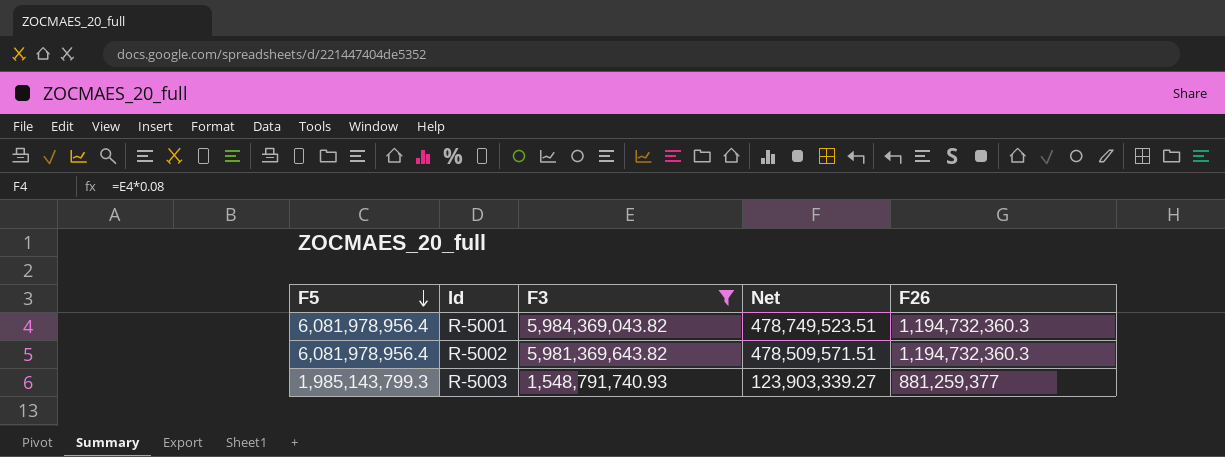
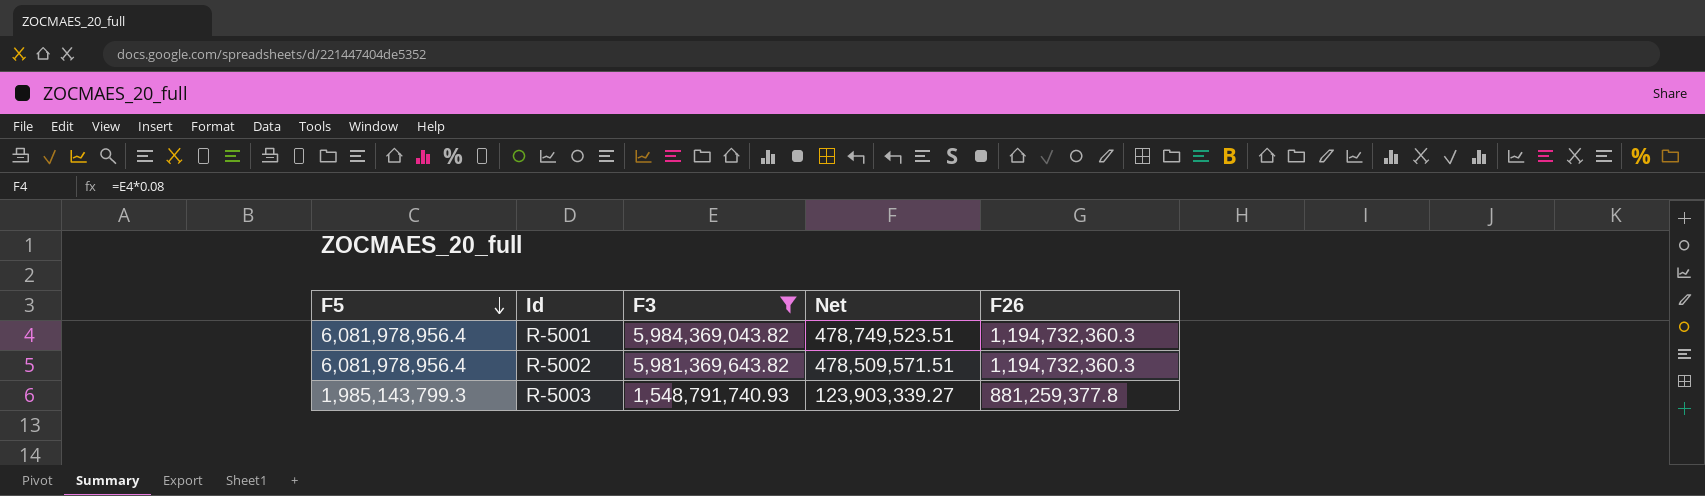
R-5003 | F26: 881,259,377 -> 881,259,377.8

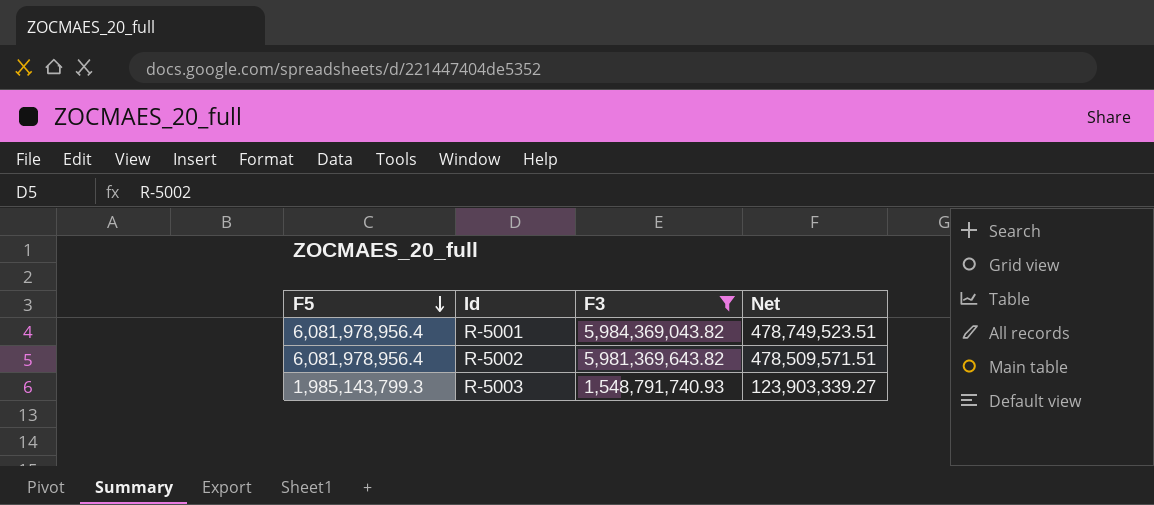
column F26 | position: 5 -> none

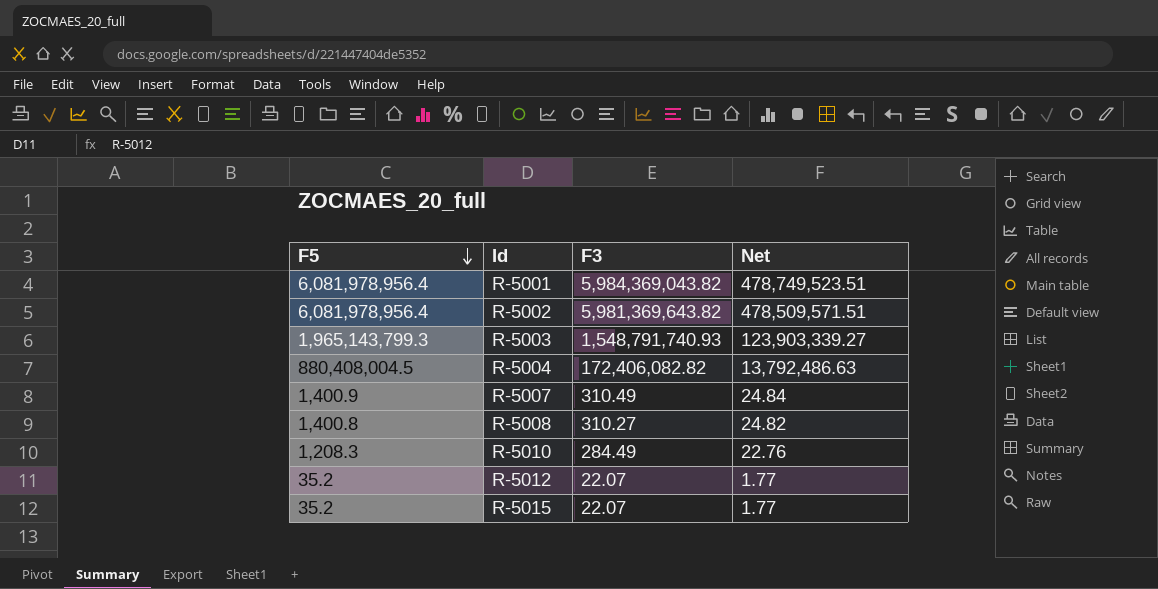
filter: F3 >= 1,548,791,740.93 -> none
R-5003 | F5: 1,985,143,799.3 -> 1,965,143,799.3

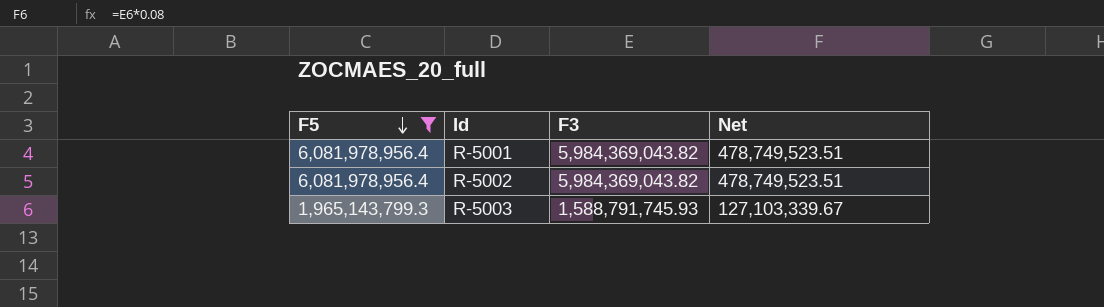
filter: none -> F5 >= 1,965,143,799.3
R-5002 | F3: 5,981,369,643.82 -> 5,984,369,043.82
R-5002 | Net: 478,509,571.51 -> 478,749,523.51
R-5003 | F3: 1,548,791,740.93 -> 1,588,791,745.93
R-5003 | Net: 123,903,339.27 -> 127,103,339.67

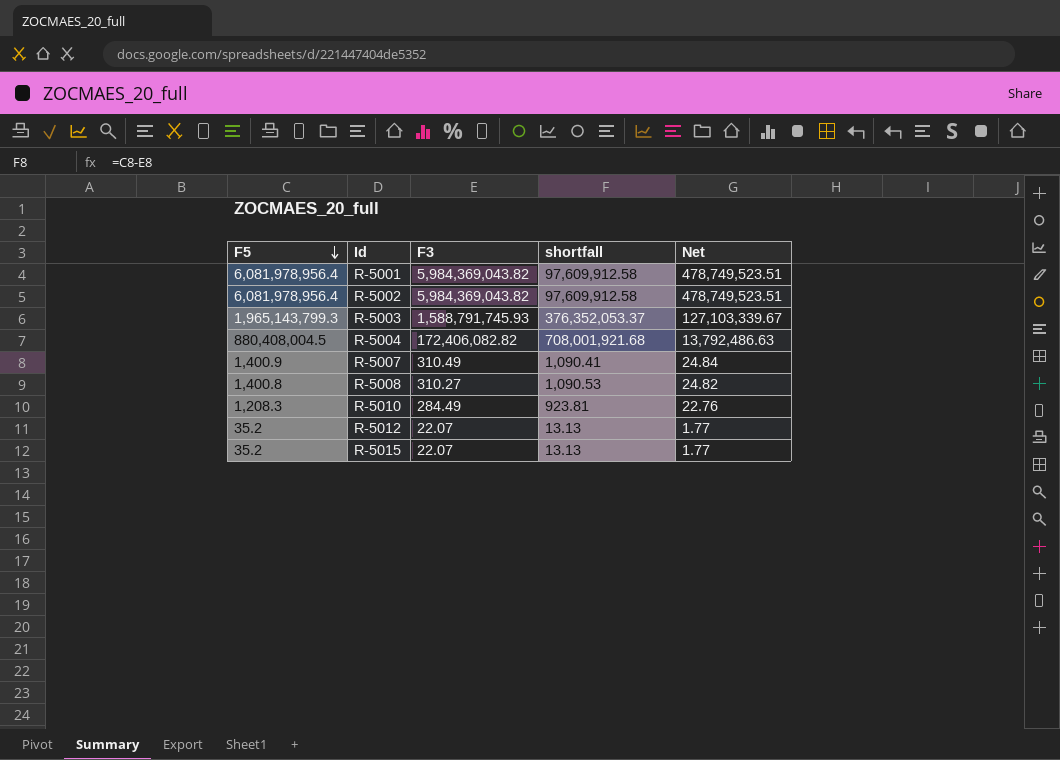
filter: F5 >= 1,965,143,799.3 -> none
column shortfall | formula: none -> [F5] - [F3]

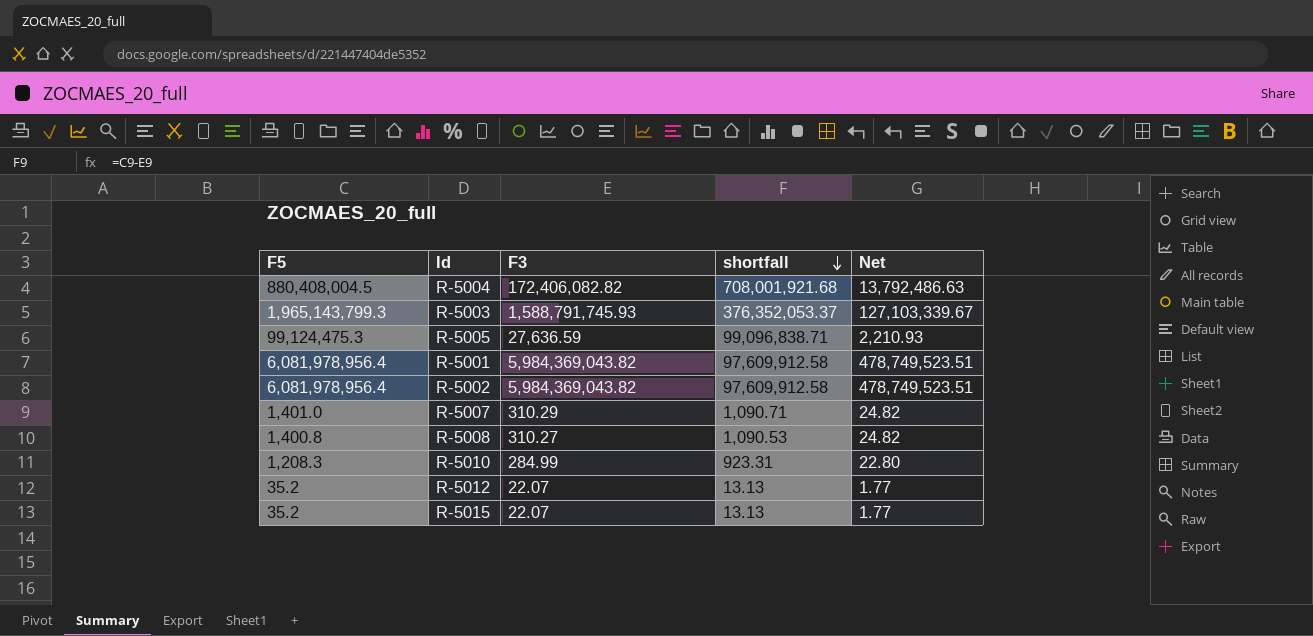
row order: F5 descending -> shortfall descending
row R-5005: none -> 99,124,475.3 | 27,636.59 | 99,096,838.71 | 2,210.93
R-5007 | F5: 1,400.9 -> 1,401.0
R-5007 | F3: 310.49 -> 310.29
R-5007 | shortfall: 1,090.41 -> 1,090.71
R-5007 | Net: 24.84 -> 24.82
R-5010 | F3: 284.49 -> 284.99
R-5010 | shortfall: 923.81 -> 923.31
R-5010 | Net: 22.76 -> 22.80

